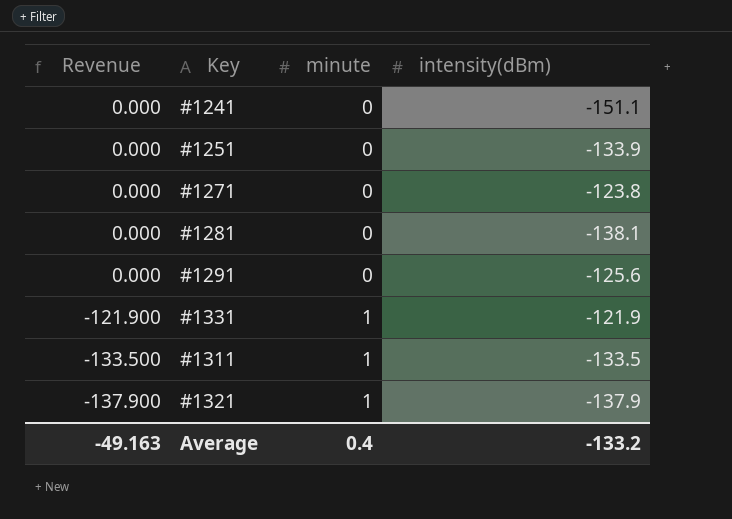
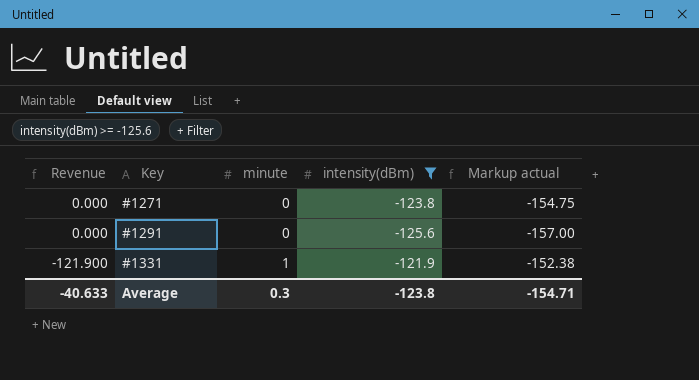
filter: none -> intensity(dBm) >= -125.6
column Markup actual | formula: none -> [intensity(dBm)] * 1.25
Average | Revenue: -49.163 -> -40.633
Average | minute: 0.4 -> 0.3
Average | intensity(dBm): -133.2 -> -123.8

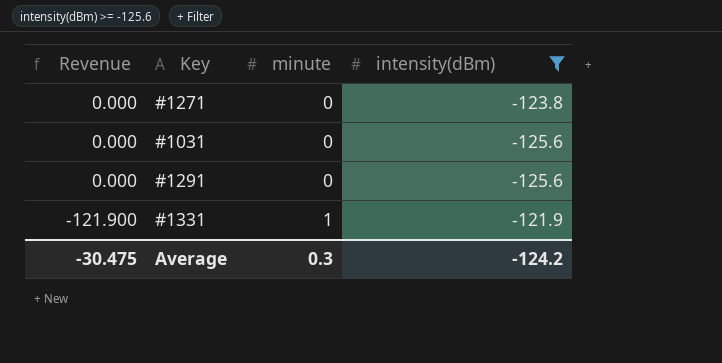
column Markup actual | formula: [intensity(dBm)] * 1.25 -> none
row #1031: none -> 0.000 | 0 | -125.6
Average | Revenue: -40.633 -> -30.475
Average | intensity(dBm): -123.8 -> -124.2

